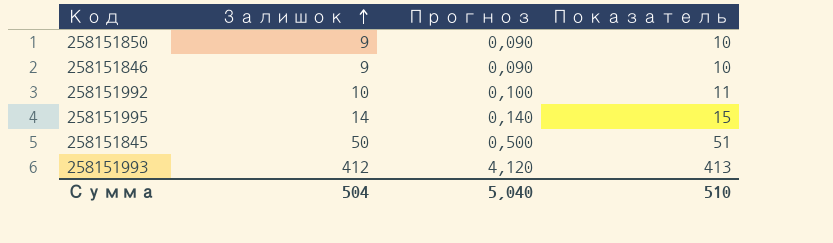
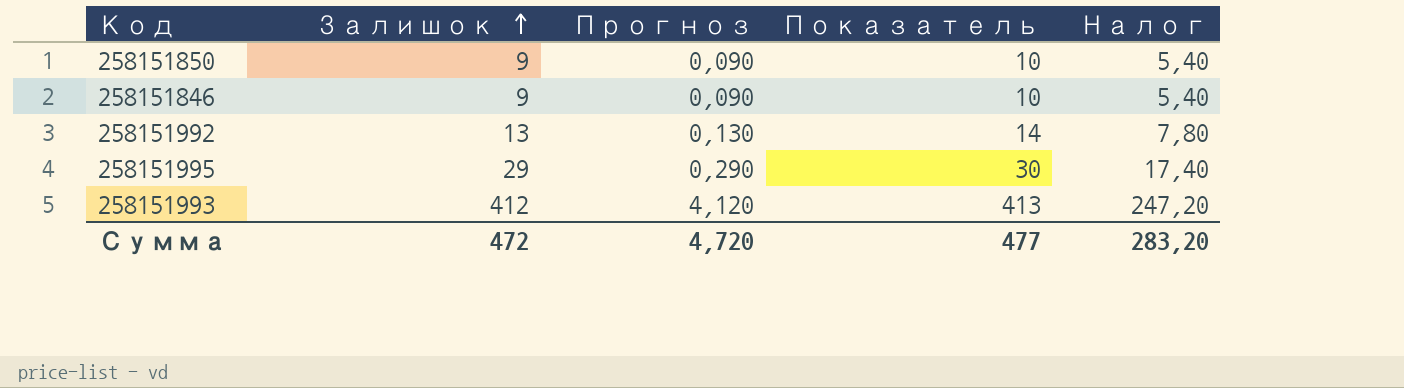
column Налог | formula: none -> [Залишок] * 0,6
row 258151845: 50 | 0,500 | 51 -> none
258151992 | Залишок: 10 -> 13
258151992 | Прогноз: 0,100 -> 0,130
258151992 | Показатель: 11 -> 14
258151995 | Залишок: 14 -> 29
258151995 | Прогноз: 0,140 -> 0,290
258151995 | Показатель: 15 -> 30
Сумма | Залишок: 504 -> 472
Сумма | Прогноз: 5,040 -> 4,720
Сумма | Показатель: 510 -> 477

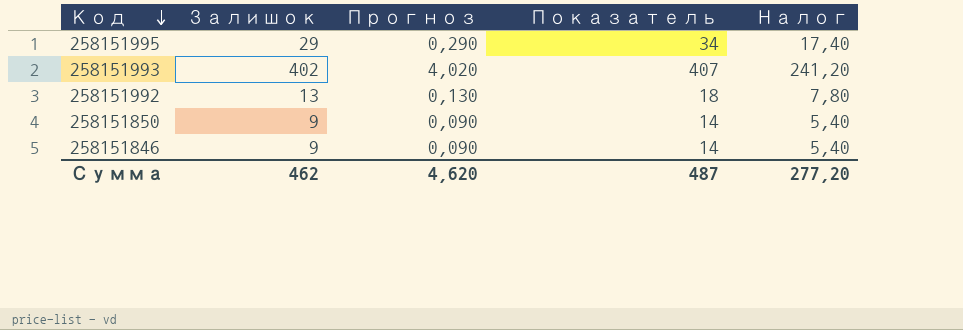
row order: Залишок ascending -> Код descending
column Показатель | formula: [Залишок] + 1 -> [Залишок] + 5
258151993 | Залишок: 412 -> 402
258151993 | Прогноз: 4,120 -> 4,020
258151993 | Налог: 247,20 -> 241,20
Сумма | Залишок: 472 -> 462
Сумма | Прогноз: 4,720 -> 4,620
Сумма | Показатель: 477 -> 487
Сумма | Налог: 283,20 -> 277,20

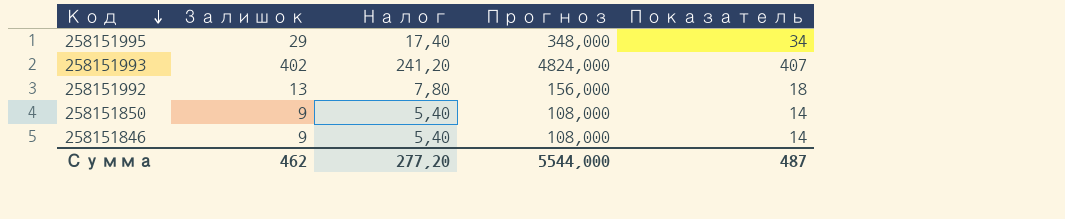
column Налог | position: 5 -> 3
column Прогноз | formula: [Залишок] * 0,01 -> [Залишок] * 12
Сумма | Прогноз: 4,620 -> 5544,000

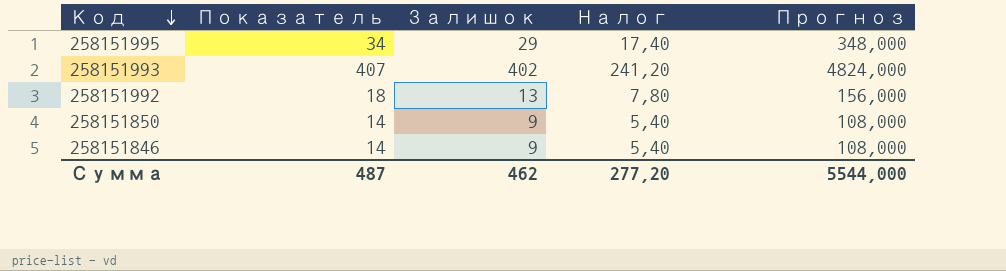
column Показатель | position: 5 -> 2

